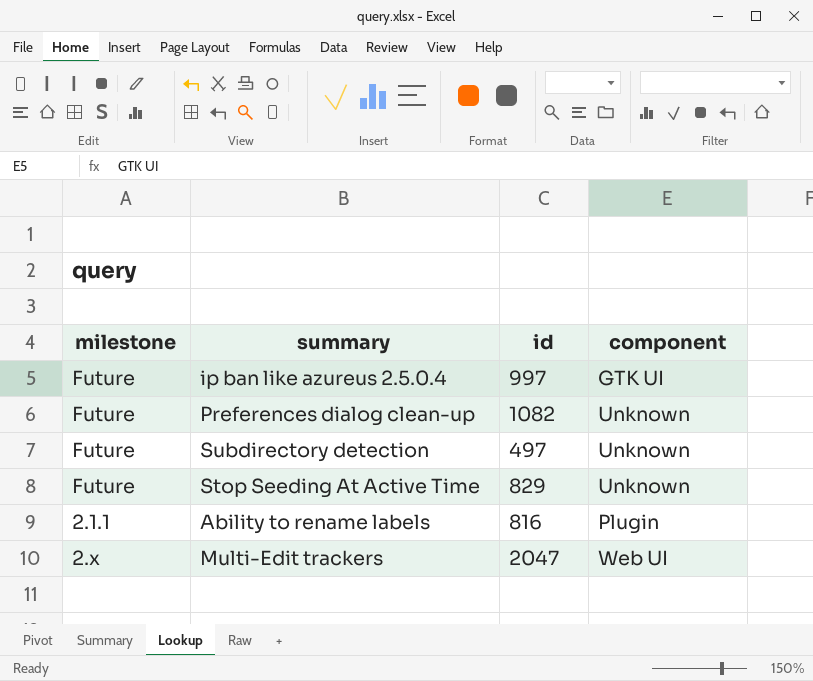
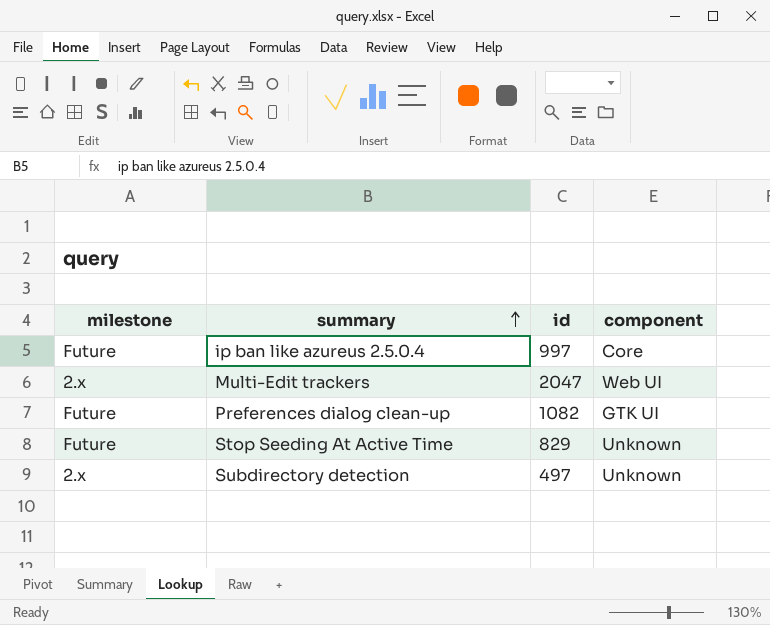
row order: none -> summary ascending
row Ability to rename labels: 2.1.1 | 816 | Plugin -> none
ip ban like azureus 2.5.0.4 | component: GTK UI -> Core
Preferences dialog clean-up | component: Unknown -> GTK UI
Subdirectory detection | milestone: Future -> 2.x

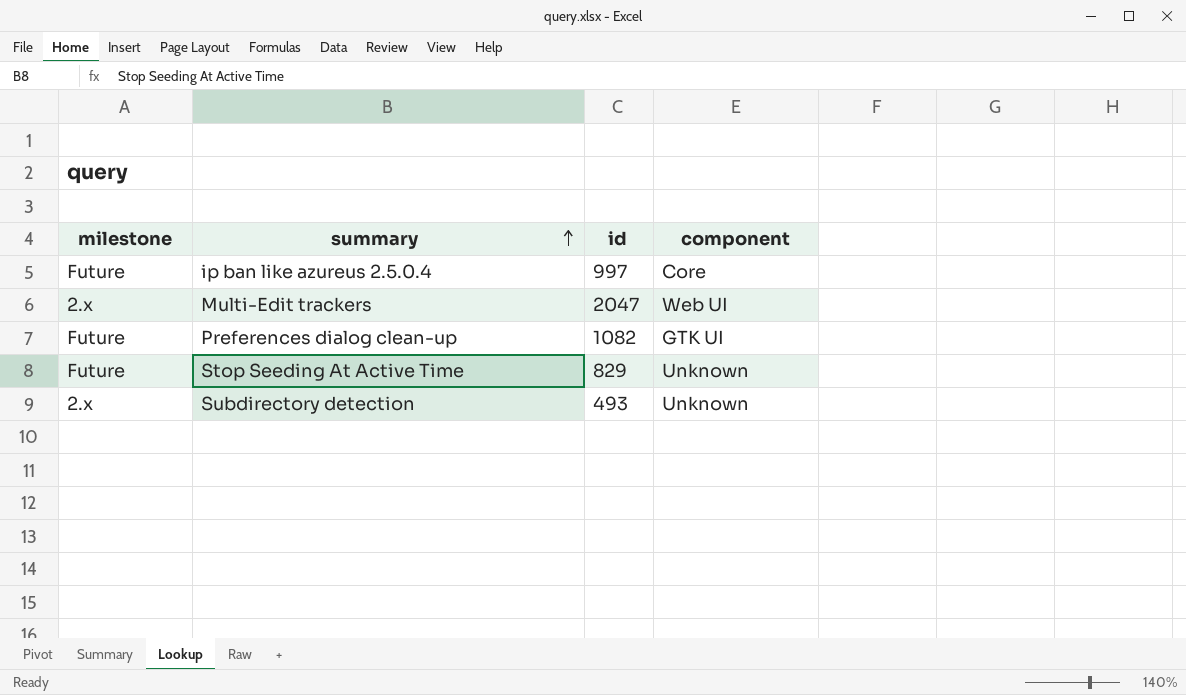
Subdirectory detection | id: 497 -> 493

